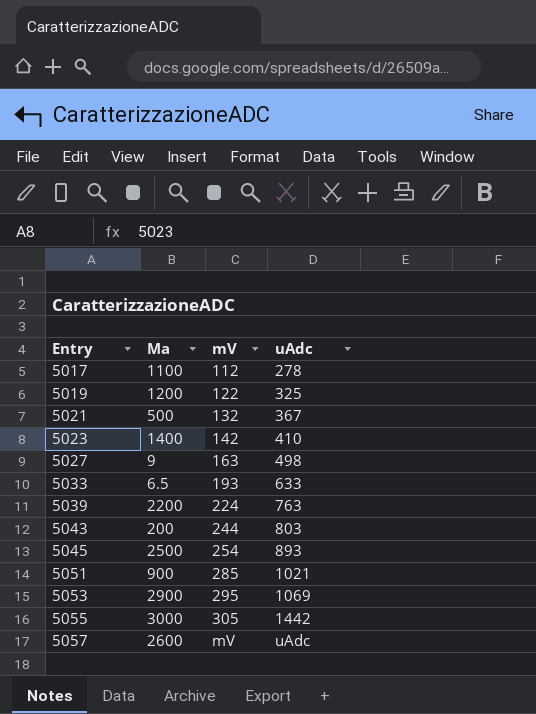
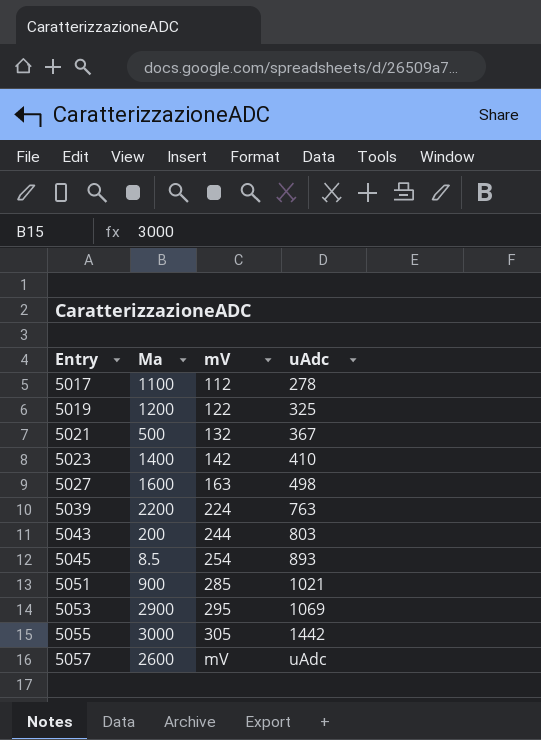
row 5033: 6.5 | 193 | 633 -> none
5027 | Ma: 9 -> 1600
5045 | Ma: 2500 -> 8.5

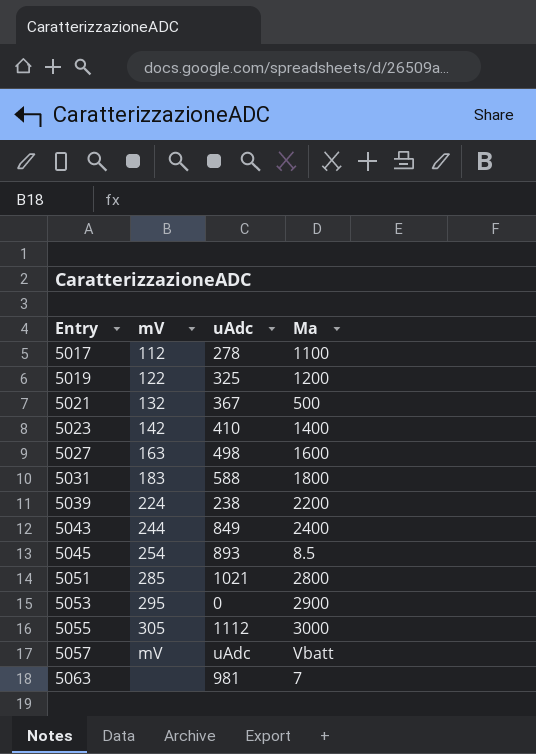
column Ma | position: 2 -> 4
row 5031: none -> 183 | 588 | 1800
5039 | uAdc: 763 -> 238
5043 | uAdc: 803 -> 849
5043 | Ma: 200 -> 2400
5051 | Ma: 900 -> 2800
5053 | uAdc: 1069 -> 0
5055 | uAdc: 1442 -> 1112
5057 | Ma: 2600 -> Vbatt
row 5063: none -> none | 981 | 7

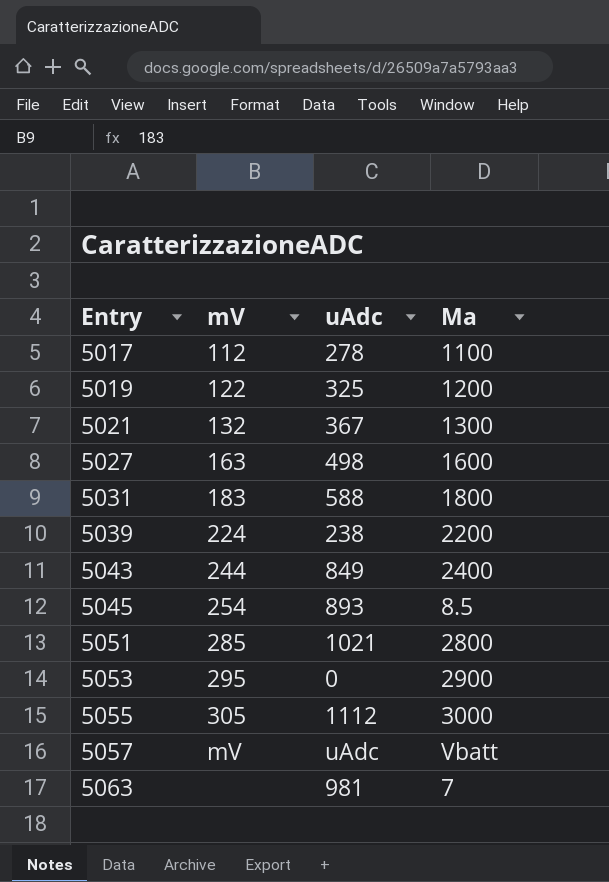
row 5023: 142 | 410 | 1400 -> none
5021 | Ma: 500 -> 1300

